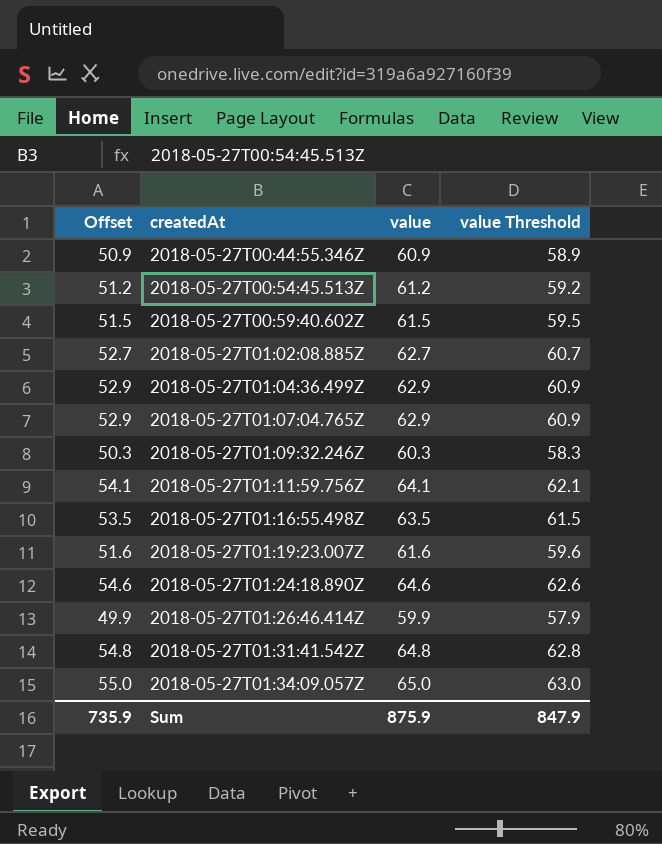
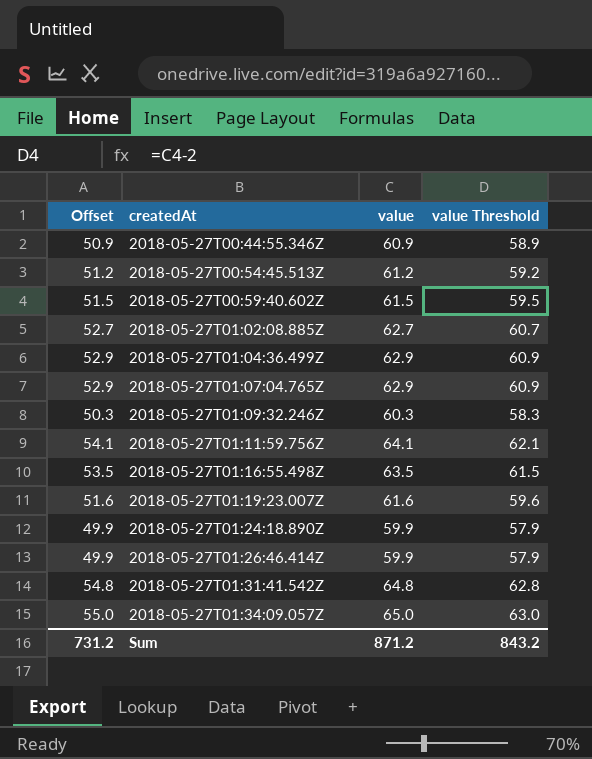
2018-05-27T01:24:18.890Z | Offset: 54.6 -> 49.9
2018-05-27T01:24:18.890Z | value: 64.6 -> 59.9
2018-05-27T01:24:18.890Z | value Threshold: 62.6 -> 57.9
Sum | Offset: 735.9 -> 731.2
Sum | value: 875.9 -> 871.2
Sum | value Threshold: 847.9 -> 843.2

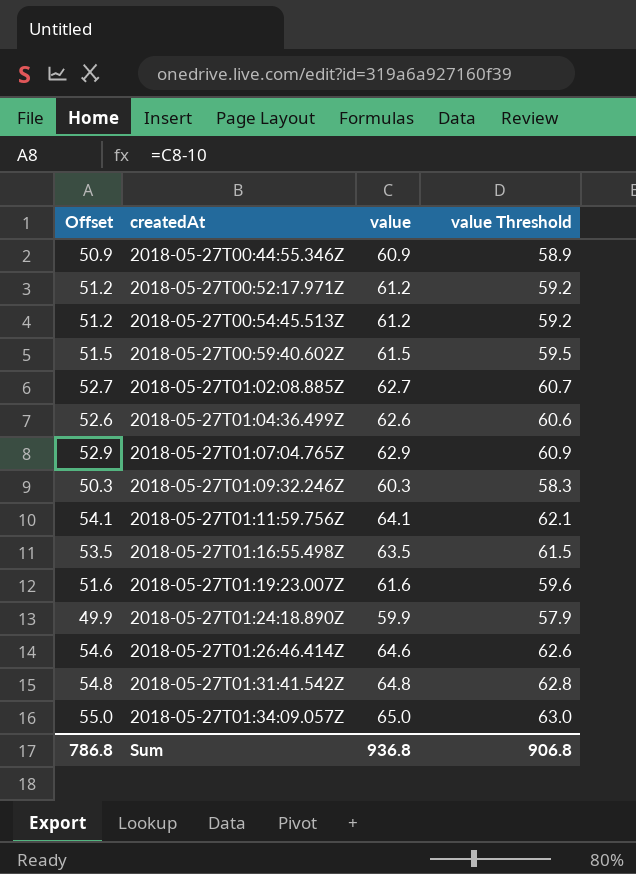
row 2018-05-27T00:52:17.971Z: none -> 51.2 | 61.2 | 59.2
2018-05-27T01:04:36.499Z | Offset: 52.9 -> 52.6
2018-05-27T01:04:36.499Z | value: 62.9 -> 62.6
2018-05-27T01:04:36.499Z | value Threshold: 60.9 -> 60.6
2018-05-27T01:26:46.414Z | Offset: 49.9 -> 54.6
2018-05-27T01:26:46.414Z | value: 59.9 -> 64.6
2018-05-27T01:26:46.414Z | value Threshold: 57.9 -> 62.6
Sum | Offset: 731.2 -> 786.8
Sum | value: 871.2 -> 936.8
Sum | value Threshold: 843.2 -> 906.8

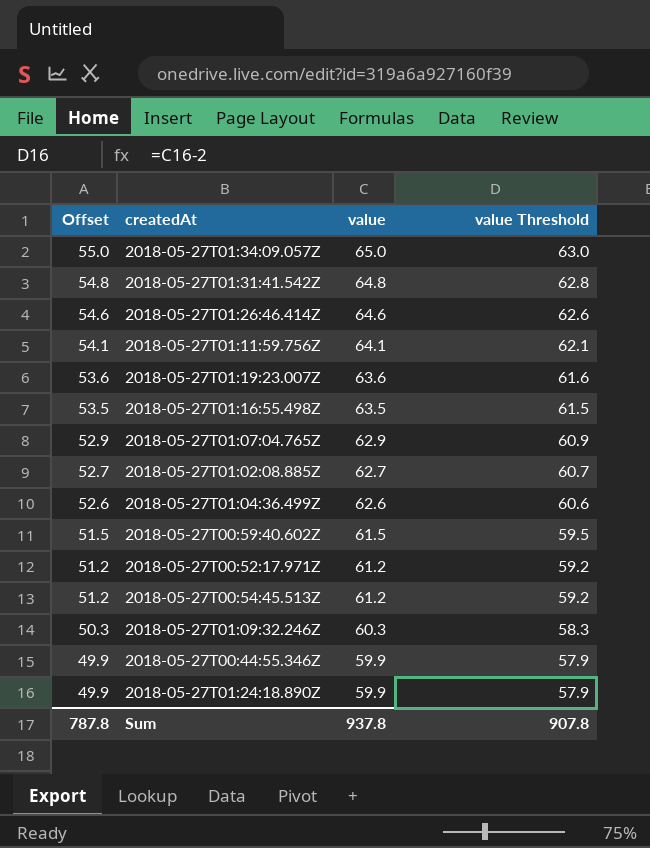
row order: createdAt ascending -> Offset descending
2018-05-27T01:19:23.007Z | Offset: 51.6 -> 53.6
2018-05-27T01:19:23.007Z | value: 61.6 -> 63.6
2018-05-27T01:19:23.007Z | value Threshold: 59.6 -> 61.6
2018-05-27T00:44:55.346Z | Offset: 50.9 -> 49.9
2018-05-27T00:44:55.346Z | value: 60.9 -> 59.9
2018-05-27T00:44:55.346Z | value Threshold: 58.9 -> 57.9
Sum | Offset: 786.8 -> 787.8
Sum | value: 936.8 -> 937.8
Sum | value Threshold: 906.8 -> 907.8

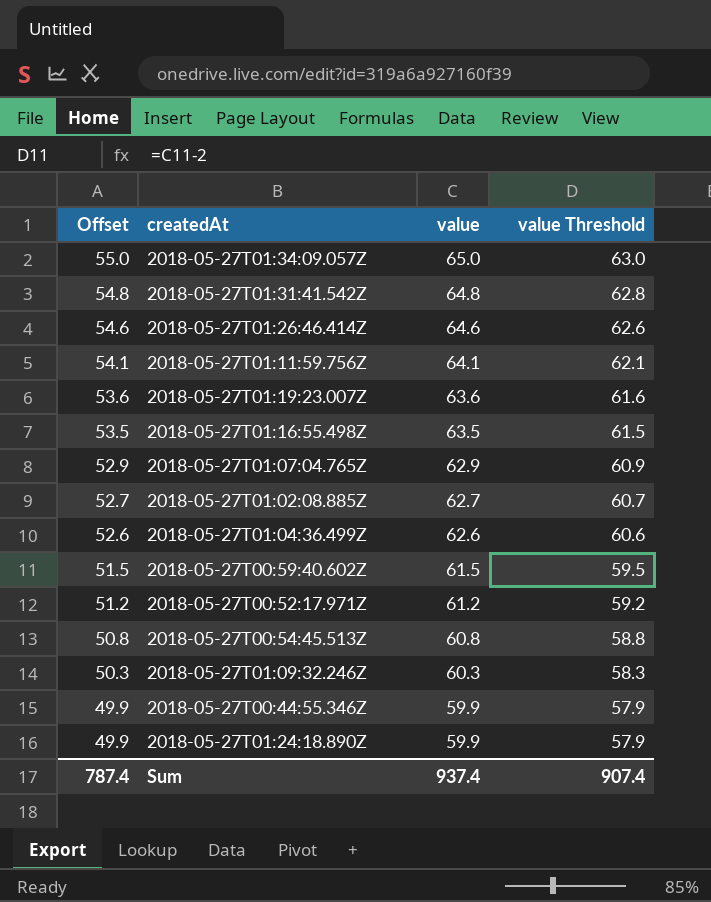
2018-05-27T00:54:45.513Z | Offset: 51.2 -> 50.8
2018-05-27T00:54:45.513Z | value: 61.2 -> 60.8
2018-05-27T00:54:45.513Z | value Threshold: 59.2 -> 58.8
Sum | Offset: 787.8 -> 787.4
Sum | value: 937.8 -> 937.4
Sum | value Threshold: 907.8 -> 907.4

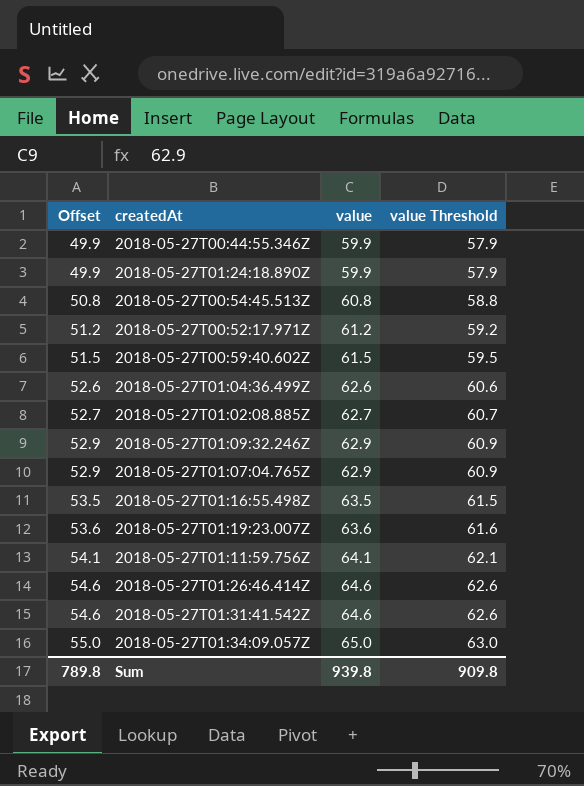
row order: Offset descending -> Offset ascending
2018-05-27T01:09:32.246Z | Offset: 50.3 -> 52.9
2018-05-27T01:09:32.246Z | value: 60.3 -> 62.9
2018-05-27T01:09:32.246Z | value Threshold: 58.3 -> 60.9
2018-05-27T01:31:41.542Z | Offset: 54.8 -> 54.6
2018-05-27T01:31:41.542Z | value: 64.8 -> 64.6
2018-05-27T01:31:41.542Z | value Threshold: 62.8 -> 62.6
Sum | Offset: 787.4 -> 789.8
Sum | value: 937.4 -> 939.8
Sum | value Threshold: 907.4 -> 909.8

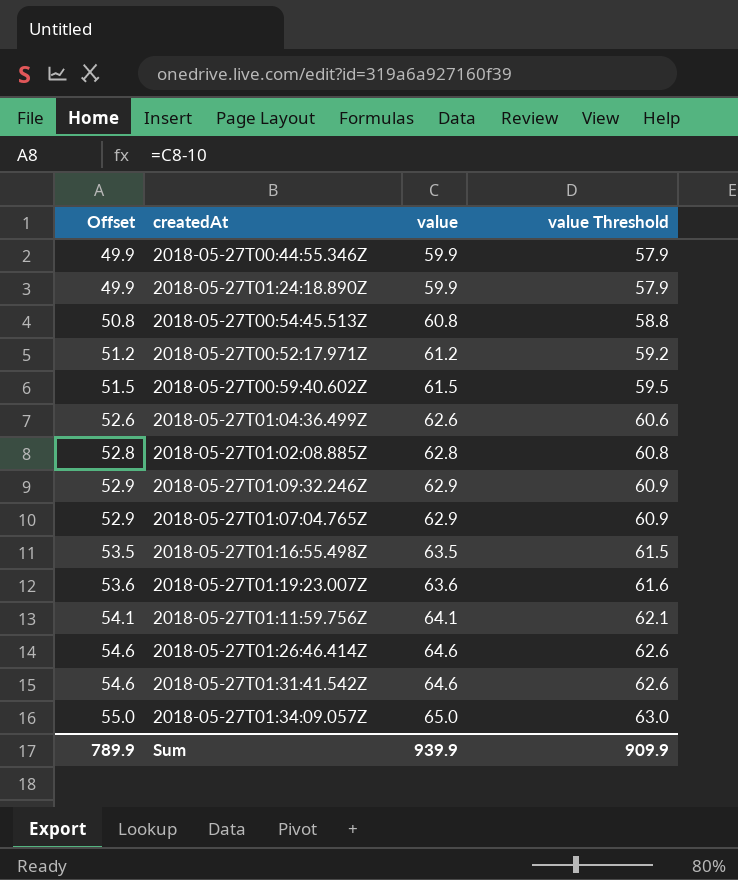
2018-05-27T01:02:08.885Z | Offset: 52.7 -> 52.8
2018-05-27T01:02:08.885Z | value: 62.7 -> 62.8
2018-05-27T01:02:08.885Z | value Threshold: 60.7 -> 60.8
Sum | Offset: 789.8 -> 789.9
Sum | value: 939.8 -> 939.9
Sum | value Threshold: 909.8 -> 909.9

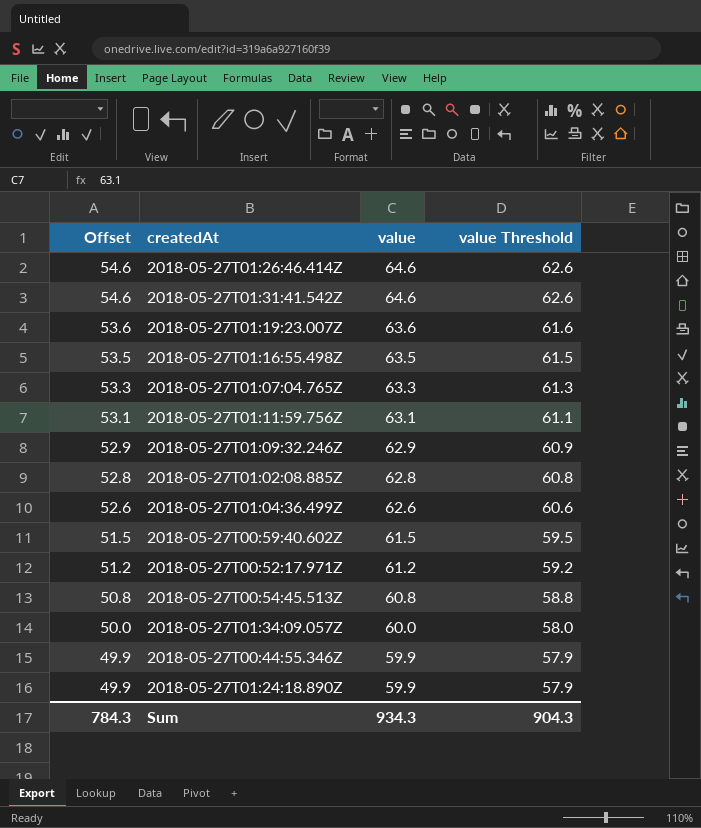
row order: Offset ascending -> Offset descending
2018-05-27T01:07:04.765Z | Offset: 52.9 -> 53.3
2018-05-27T01:07:04.765Z | value: 62.9 -> 63.3
2018-05-27T01:07:04.765Z | value Threshold: 60.9 -> 61.3
2018-05-27T01:11:59.756Z | Offset: 54.1 -> 53.1
2018-05-27T01:11:59.756Z | value: 64.1 -> 63.1
2018-05-27T01:11:59.756Z | value Threshold: 62.1 -> 61.1
2018-05-27T01:34:09.057Z | Offset: 55.0 -> 50.0
2018-05-27T01:34:09.057Z | value: 65.0 -> 60.0
2018-05-27T01:34:09.057Z | value Threshold: 63.0 -> 58.0
Sum | Offset: 789.9 -> 784.3
Sum | value: 939.9 -> 934.3
Sum | value Threshold: 909.9 -> 904.3

